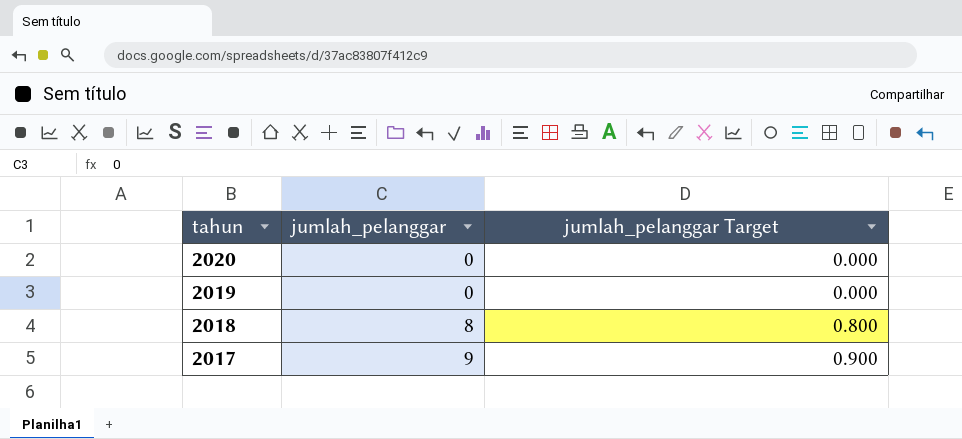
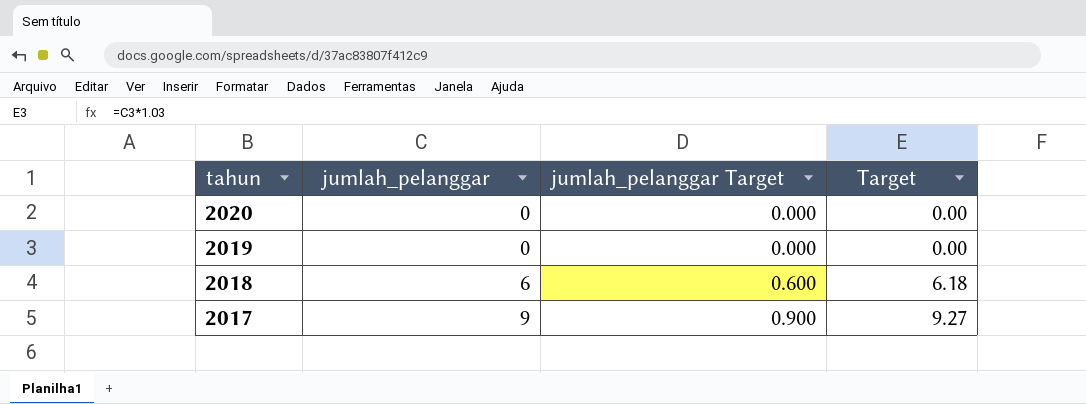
column Target | formula: none -> [jumlah_pelanggar] * 1.03
2018 | jumlah_pelanggar: 8 -> 6
2018 | jumlah_pelanggar Target: 0.800 -> 0.600

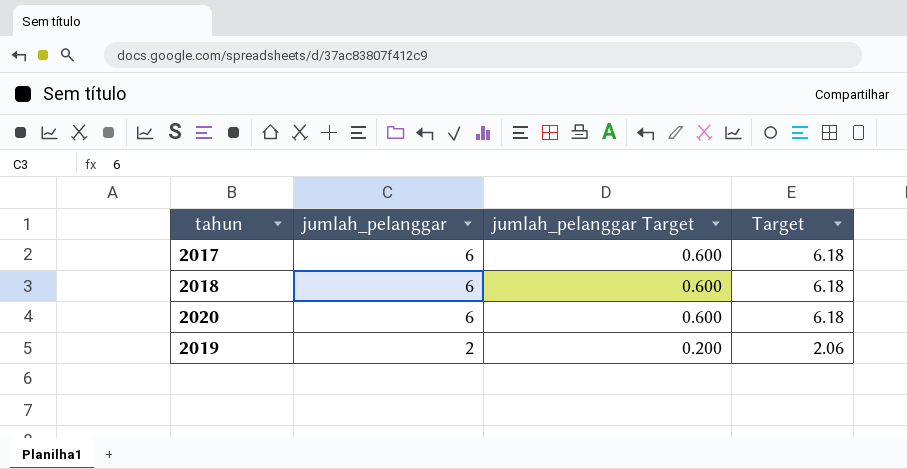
row order: tahun descending -> jumlah_pelanggar descending
2017 | jumlah_pelanggar: 9 -> 6
2017 | jumlah_pelanggar Target: 0.900 -> 0.600
2017 | Target: 9.27 -> 6.18
2020 | jumlah_pelanggar: 0 -> 6
2020 | jumlah_pelanggar Target: 0.000 -> 0.600
2020 | Target: 0.00 -> 6.18
2019 | jumlah_pelanggar: 0 -> 2
2019 | jumlah_pelanggar Target: 0.000 -> 0.200
2019 | Target: 0.00 -> 2.06

